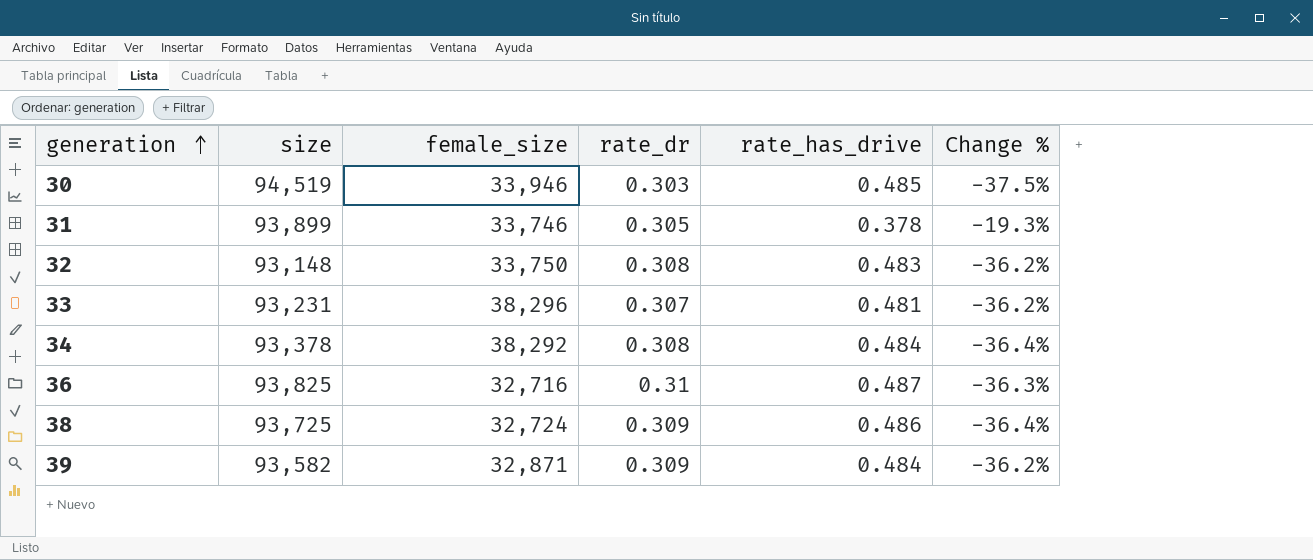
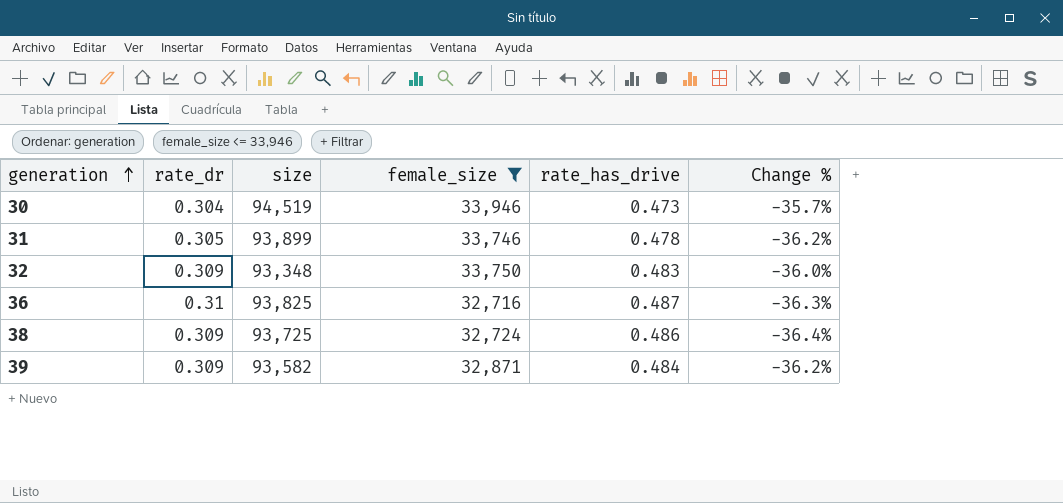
filter: none -> female_size <= 33,946
column rate_dr | position: 4 -> 2
30 | rate_dr: 0.303 -> 0.304
30 | rate_has_drive: 0.485 -> 0.473
30 | Change %: -37.5% -> -35.7%
31 | rate_has_drive: 0.378 -> 0.478
31 | Change %: -19.3% -> -36.2%
32 | rate_dr: 0.308 -> 0.309
32 | size: 93,148 -> 93,348
32 | Change %: -36.2% -> -36.0%

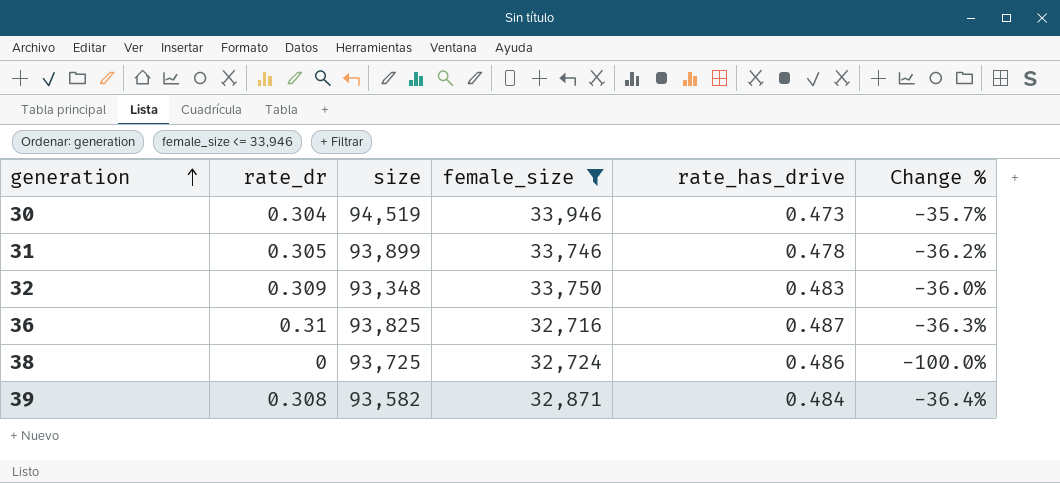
38 | rate_dr: 0.309 -> 0
38 | Change %: -36.4% -> -100.0%
39 | rate_dr: 0.309 -> 0.308
39 | Change %: -36.2% -> -36.4%

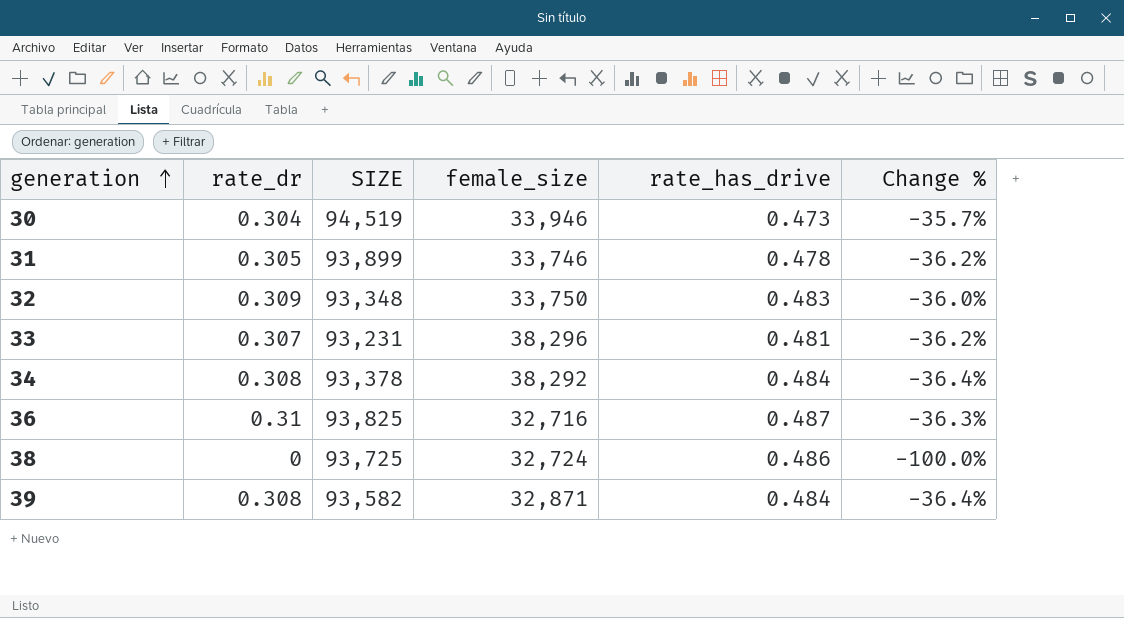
filter: female_size <= 33,946 -> none
column name: size -> SIZE

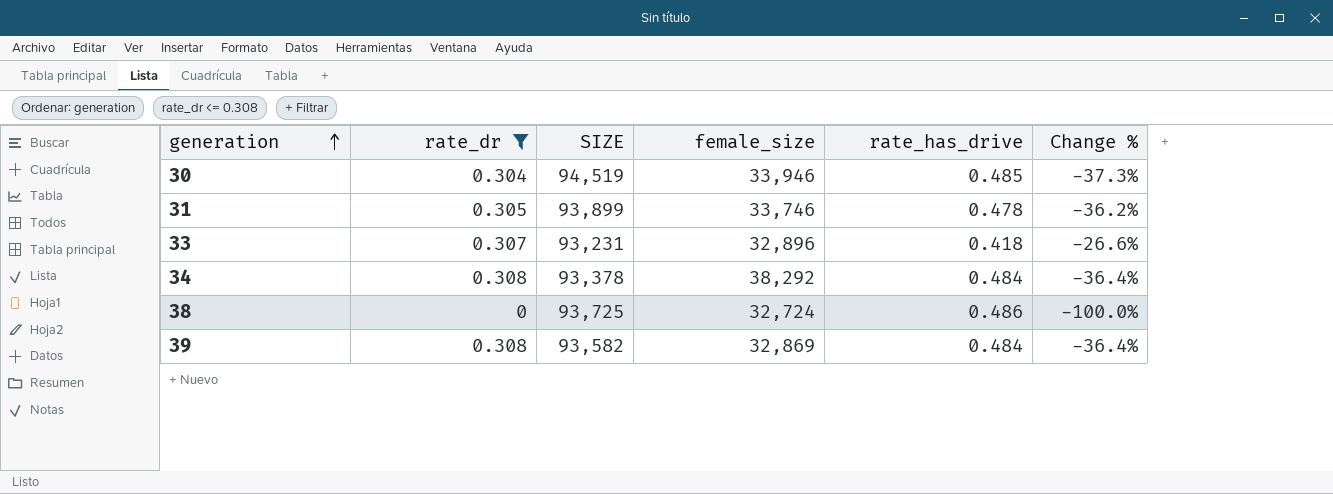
filter: none -> rate_dr <= 0.308
30 | rate_has_drive: 0.473 -> 0.485
30 | Change %: -35.7% -> -37.3%
33 | female_size: 38,296 -> 32,896
33 | rate_has_drive: 0.481 -> 0.418
33 | Change %: -36.2% -> -26.6%
39 | female_size: 32,871 -> 32,869

